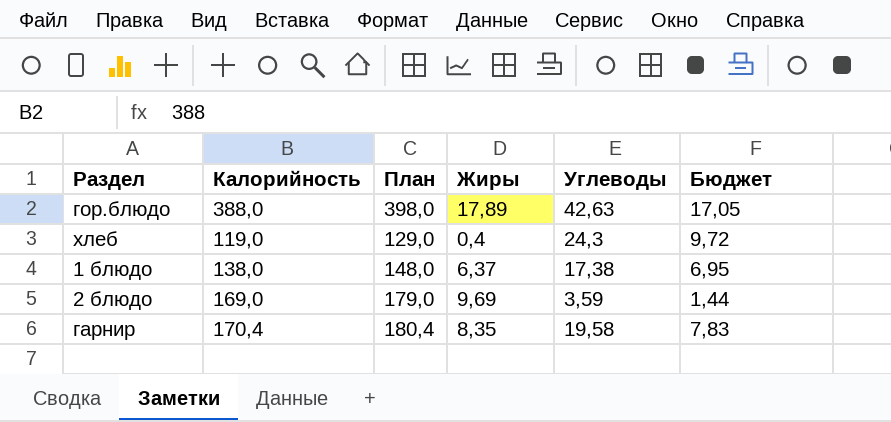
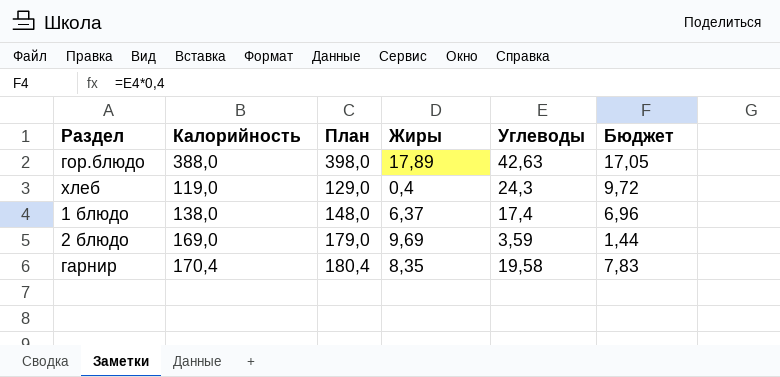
1 блюдо | Углеводы: 17,38 -> 17,4
1 блюдо | Бюджет: 6,95 -> 6,96

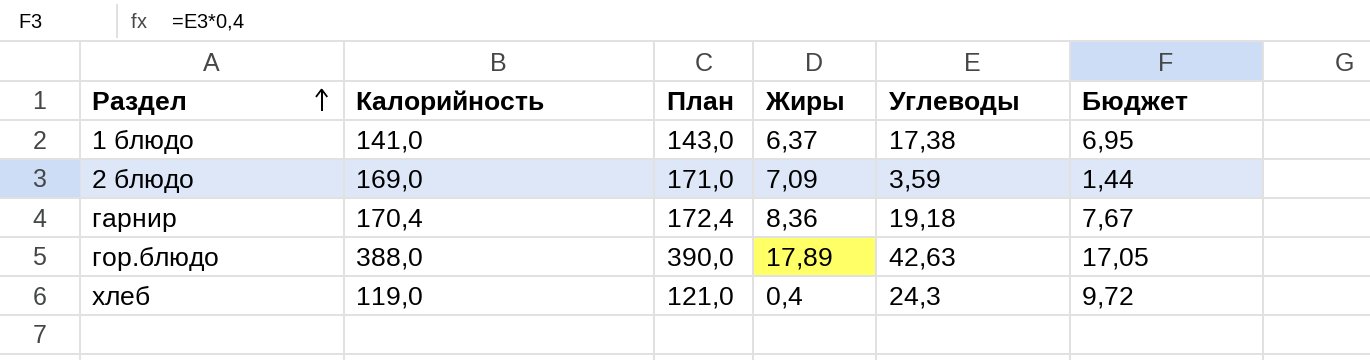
row order: none -> Раздел ascending
column План | formula: [Калорийность] + 10 -> [Калорийность] + 2
1 блюдо | Калорийность: 138,0 -> 141,0
1 блюдо | Углеводы: 17,4 -> 17,38
1 блюдо | Бюджет: 6,96 -> 6,95
2 блюдо | Жиры: 9,69 -> 7,09
гарнир | Жиры: 8,35 -> 8,36
гарнир | Углеводы: 19,58 -> 19,18
гарнир | Бюджет: 7,83 -> 7,67

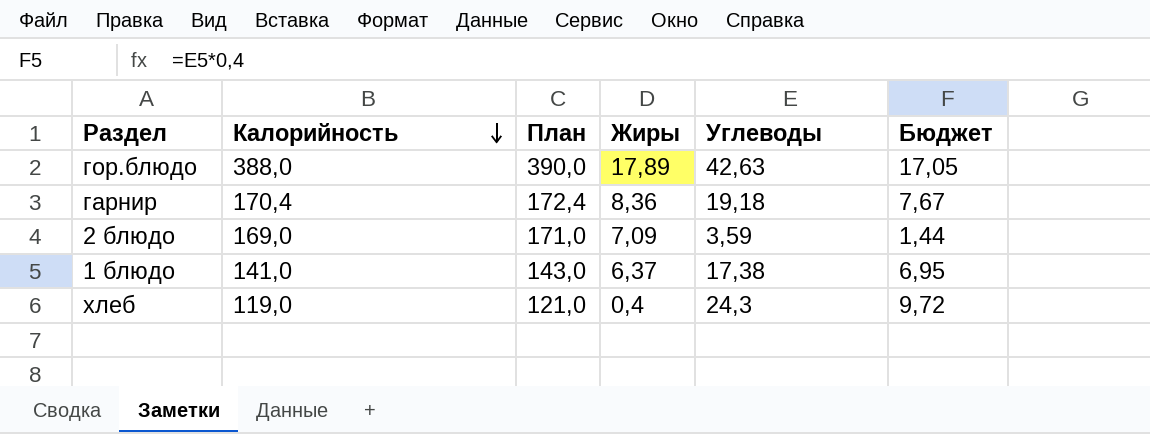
row order: Раздел ascending -> Калорийность descending

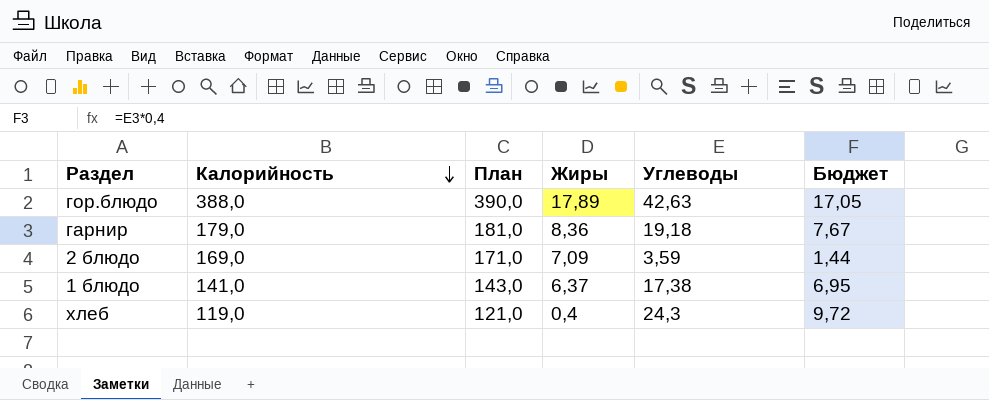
гарнир | Калорийность: 170,4 -> 179,0
гарнир | План: 172,4 -> 181,0

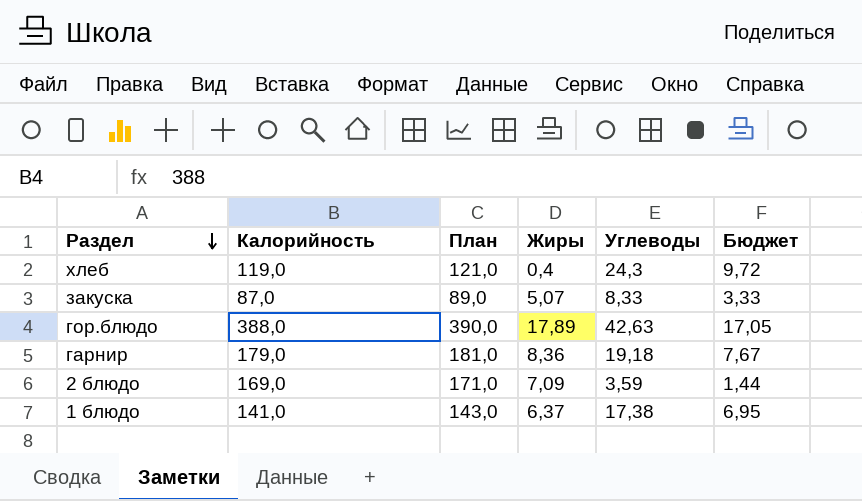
row order: Калорийность descending -> Раздел descending
row закуска: none -> 87,0 | 89,0 | 5,07 | 8,33 | 3,33

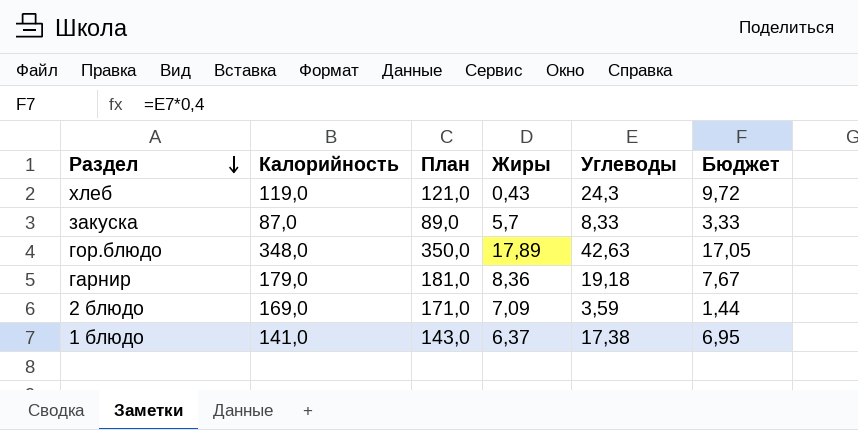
хлеб | Жиры: 0,4 -> 0,43
закуска | Жиры: 5,07 -> 5,7
гор.блюдо | Калорийность: 388,0 -> 348,0
гор.блюдо | План: 390,0 -> 350,0

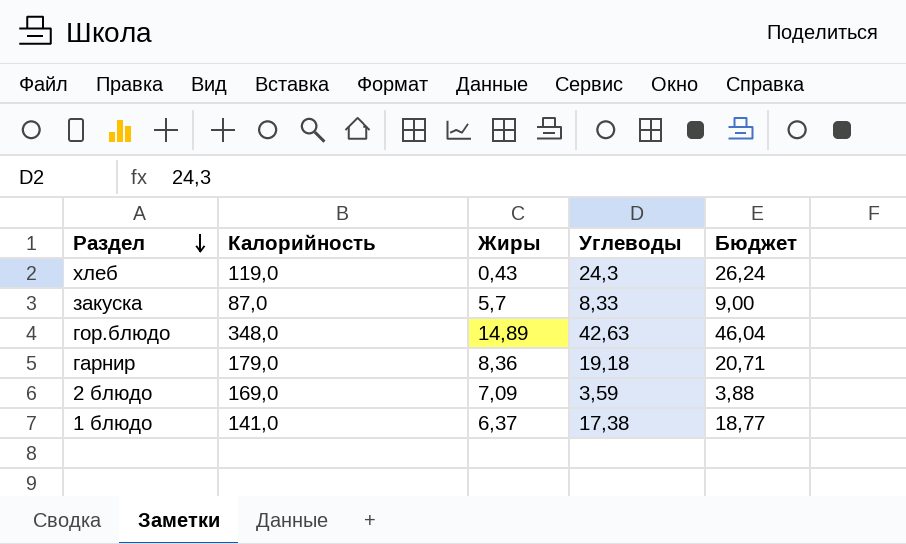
column План | formula: [Калорийность] + 2 -> none
column Бюджет | formula: [Углеводы] * 0,4 -> [Углеводы] * 1,08
гор.блюдо | Жиры: 17,89 -> 14,89

